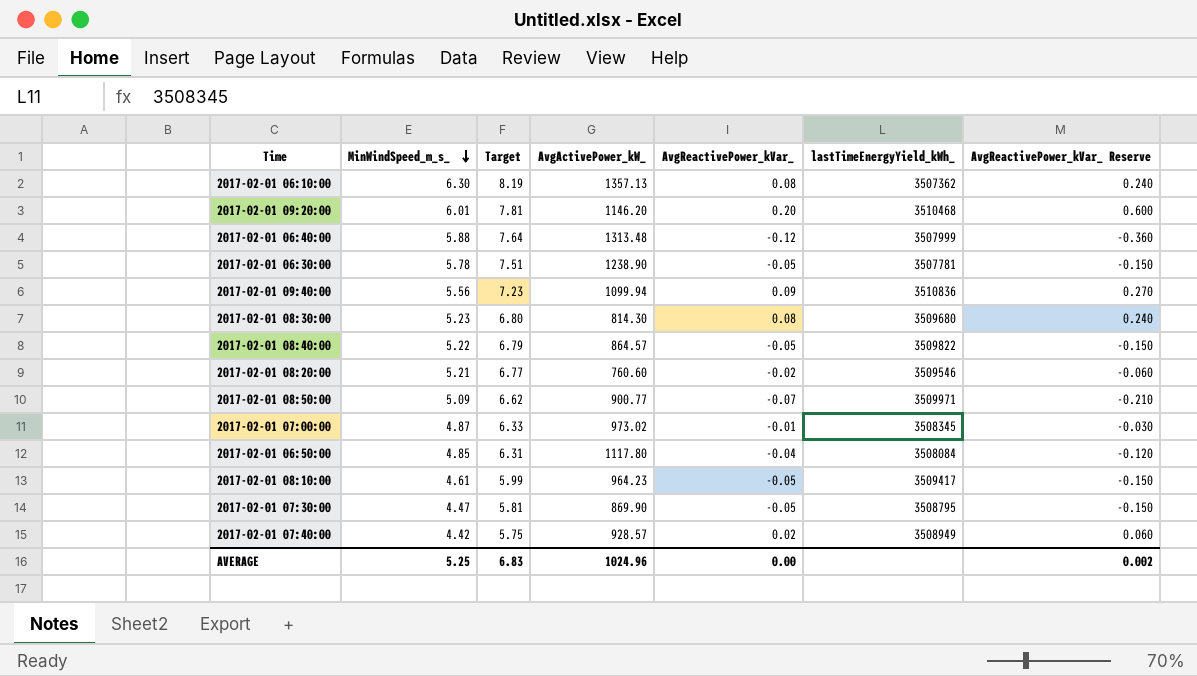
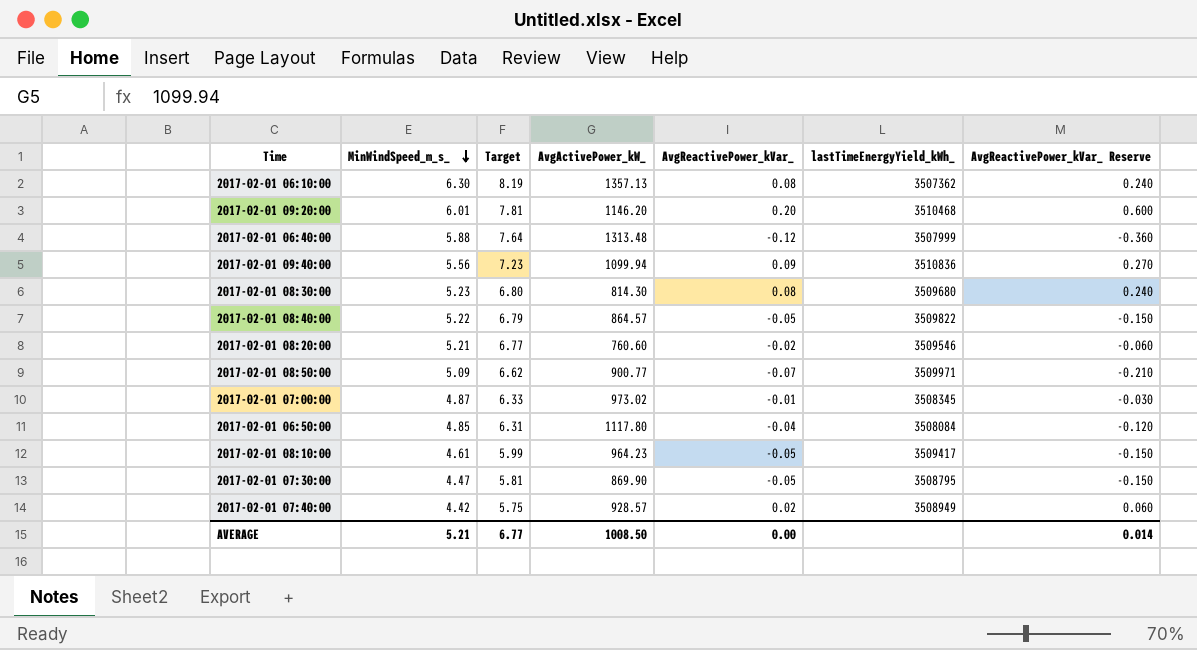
row 2017-02-01 06:30:00: 5.78 | 7.51 | 1238.90 | -0.05 | 3507781 | -0.150 -> none
AVERAGE | MinWindSpeed_m_s_: 5.25 -> 5.21
AVERAGE | Target: 6.83 -> 6.77
AVERAGE | AvgActivePower_kW_: 1024.96 -> 1008.50
AVERAGE | AvgReactivePower_kVar_ Reserve: 0.002 -> 0.014

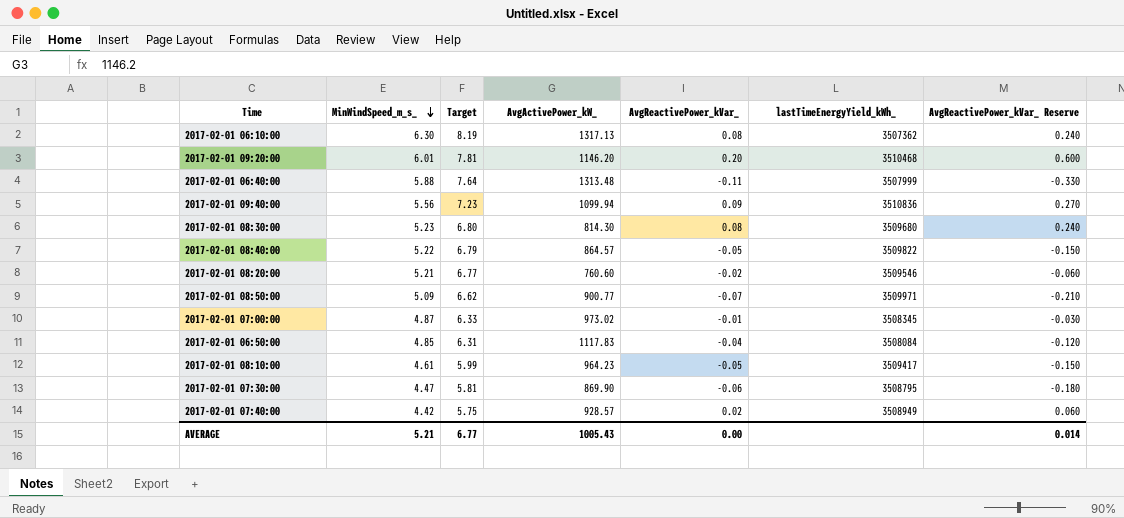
2017-02-01 06:10:00 | AvgActivePower_kW_: 1357.13 -> 1317.13
2017-02-01 06:40:00 | AvgReactivePower_kVar_: -0.12 -> -0.11
2017-02-01 06:40:00 | AvgReactivePower_kVar_ Reserve: -0.360 -> -0.330
2017-02-01 06:50:00 | AvgActivePower_kW_: 1117.80 -> 1117.83
2017-02-01 07:30:00 | AvgReactivePower_kVar_: -0.05 -> -0.06
2017-02-01 07:30:00 | AvgReactivePower_kVar_ Reserve: -0.150 -> -0.180
AVERAGE | AvgActivePower_kW_: 1008.50 -> 1005.43

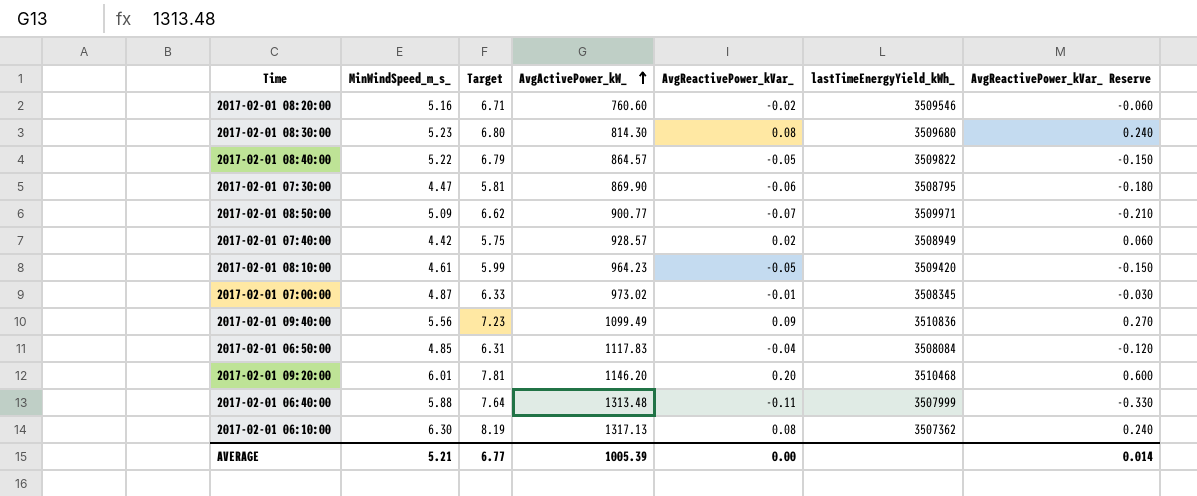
row order: MinWindSpeed_m_s_ descending -> AvgActivePower_kW_ ascending
2017-02-01 08:20:00 | MinWindSpeed_m_s_: 5.21 -> 5.16
2017-02-01 08:20:00 | Target: 6.77 -> 6.71
2017-02-01 08:10:00 | lastTimeEnergyYield_kWh_: 3509417 -> 3509420
2017-02-01 09:40:00 | AvgActivePower_kW_: 1099.94 -> 1099.49
AVERAGE | AvgActivePower_kW_: 1005.43 -> 1005.39

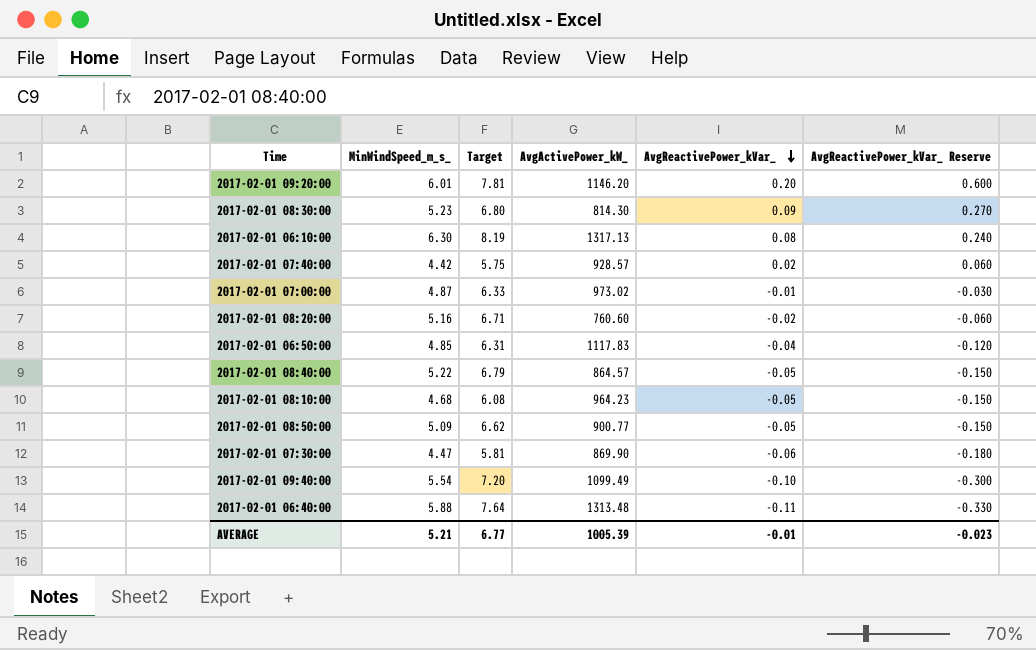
row order: AvgActivePower_kW_ ascending -> AvgReactivePower_kVar_ descending
column lastTimeEnergyYield_kWh_ | position: 6 -> none
2017-02-01 08:30:00 | AvgReactivePower_kVar_: 0.08 -> 0.09
2017-02-01 08:30:00 | AvgReactivePower_kVar_ Reserve: 0.240 -> 0.270
2017-02-01 08:10:00 | MinWindSpeed_m_s_: 4.61 -> 4.68
2017-02-01 08:10:00 | Target: 5.99 -> 6.08
2017-02-01 08:50:00 | AvgReactivePower_kVar_: -0.07 -> -0.05
2017-02-01 08:50:00 | AvgReactivePower_kVar_ Reserve: -0.210 -> -0.150
2017-02-01 09:40:00 | MinWindSpeed_m_s_: 5.56 -> 5.54
2017-02-01 09:40:00 | Target: 7.23 -> 7.20
2017-02-01 09:40:00 | AvgReactivePower_kVar_: 0.09 -> -0.10
2017-02-01 09:40:00 | AvgReactivePower_kVar_ Reserve: 0.270 -> -0.300
AVERAGE | AvgReactivePower_kVar_: 0.00 -> -0.01
AVERAGE | AvgReactivePower_kVar_ Reserve: 0.014 -> -0.023

